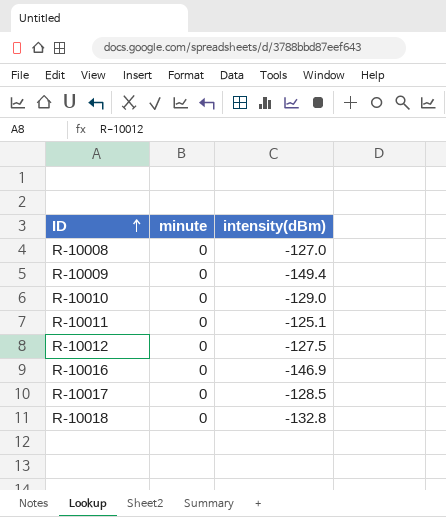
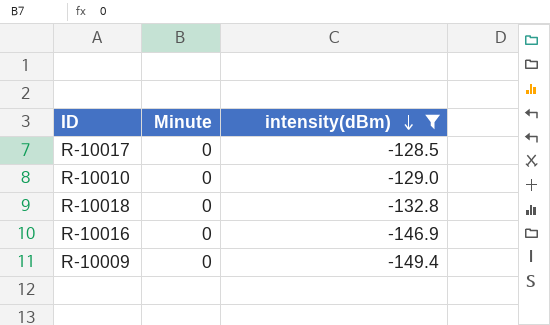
filter: none -> intensity(dBm) <= -128.5
row order: ID ascending -> intensity(dBm) descending
column name: minute -> Minute

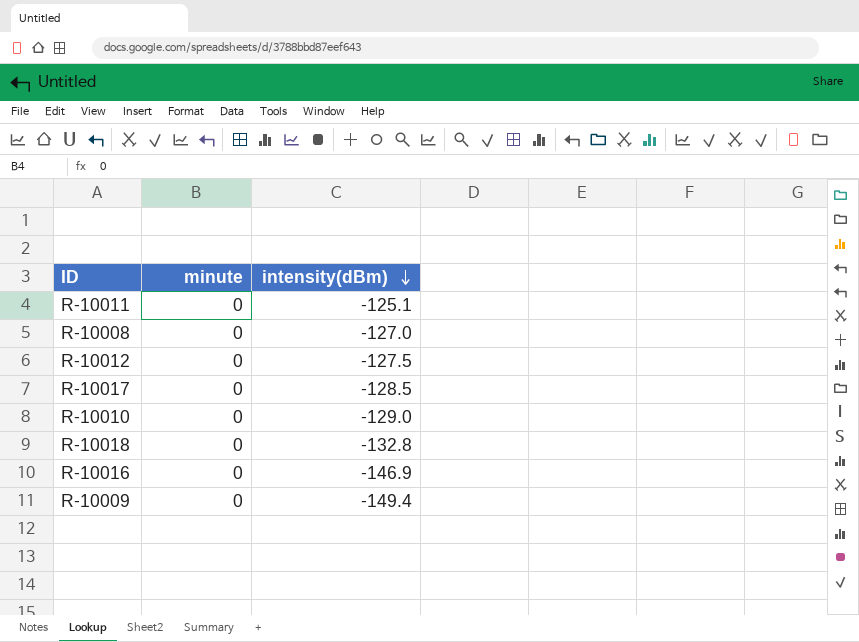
filter: intensity(dBm) <= -128.5 -> none
column name: Minute -> minute

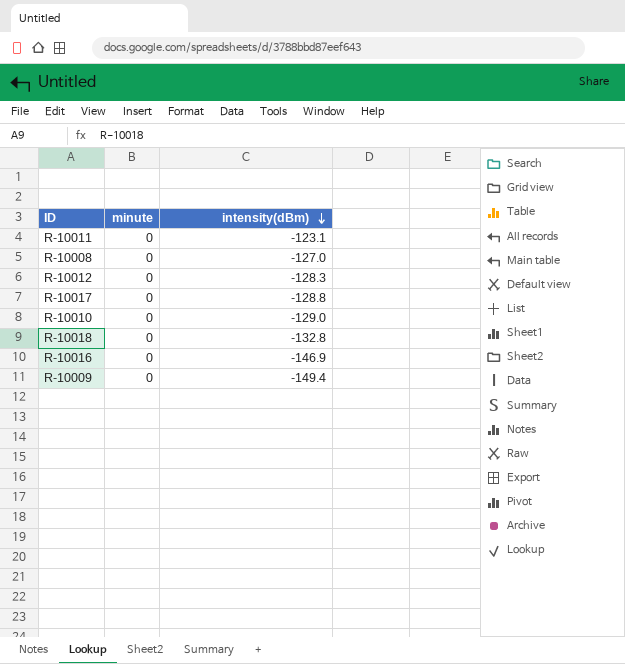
R-10011 | intensity(dBm): -125.1 -> -123.1
R-10012 | intensity(dBm): -127.5 -> -128.3
R-10017 | intensity(dBm): -128.5 -> -128.8

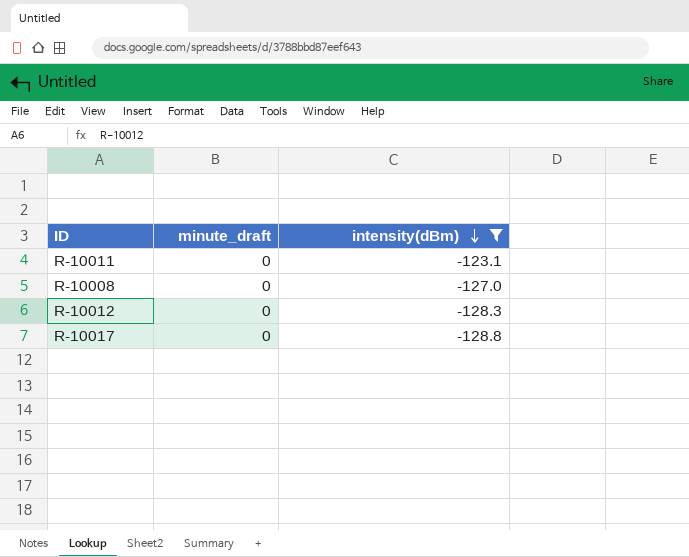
filter: none -> intensity(dBm) >= -128.8
column name: minute -> minute_draft

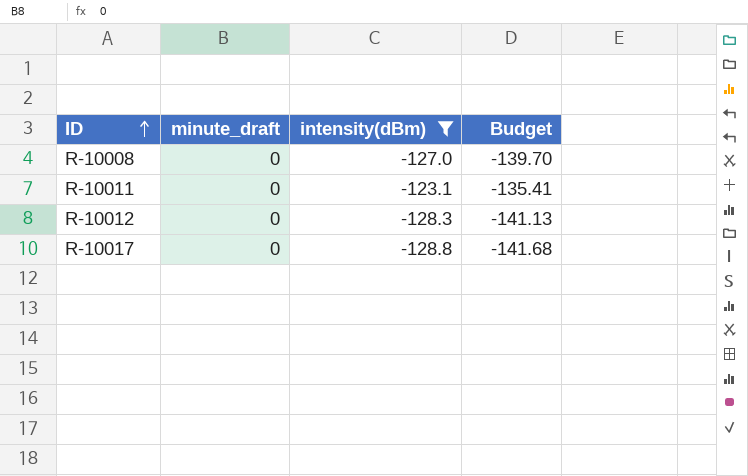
row order: intensity(dBm) descending -> ID ascending
column Budget | formula: none -> [intensity(dBm)] * 1.1

